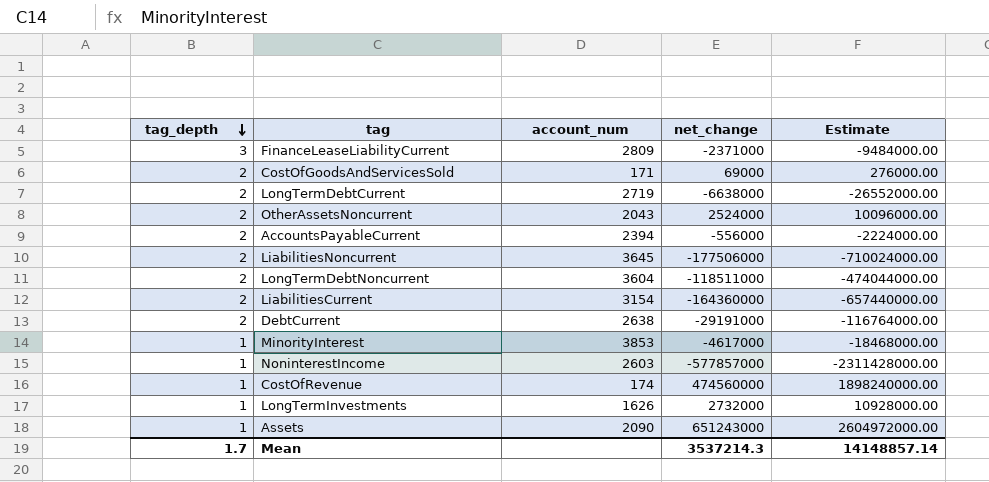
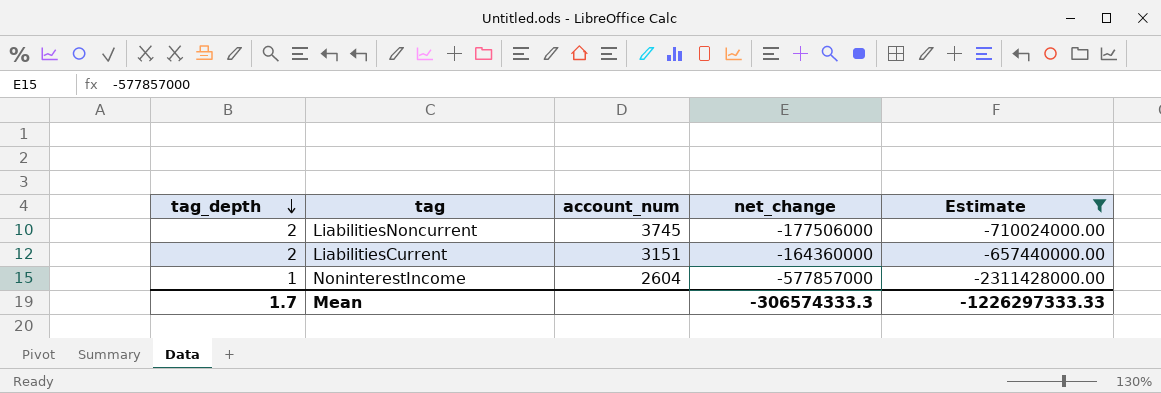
filter: none -> Estimate <= -657440000.00
LiabilitiesNoncurrent | account_num: 3645 -> 3745
LiabilitiesCurrent | account_num: 3154 -> 3151
NoninterestIncome | account_num: 2603 -> 2604
Mean | net_change: 3537214.3 -> -306574333.3
Mean | Estimate: 14148857.14 -> -1226297333.33

